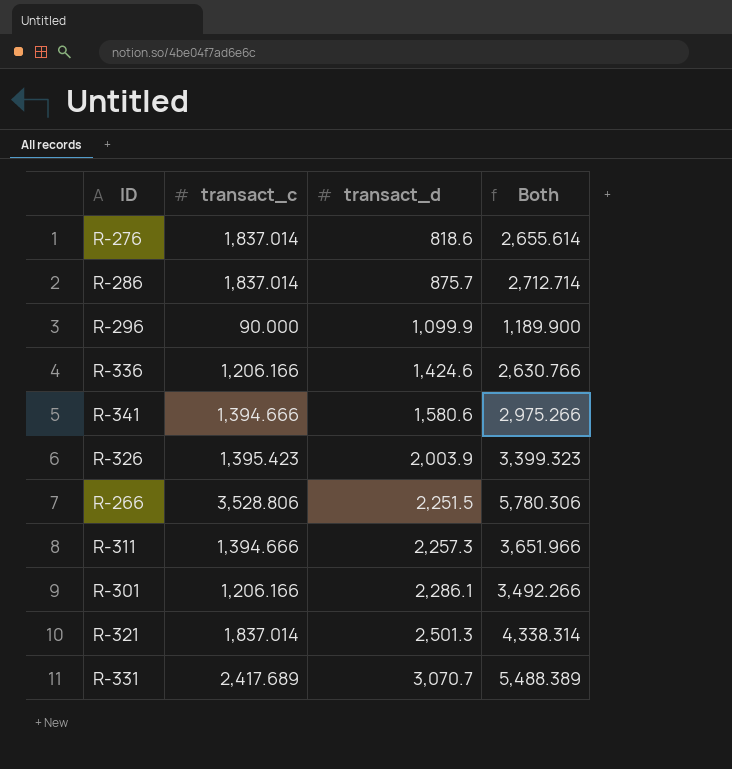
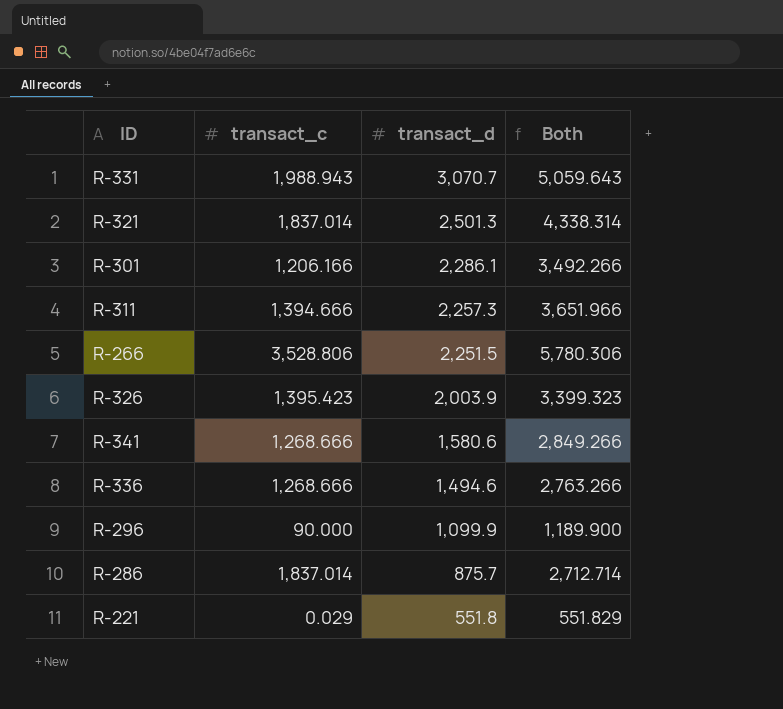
row order: transact_d ascending -> transact_d descending
row R-276: 1,837.014 | 818.6 | 2,655.614 -> none
R-331 | transact_c: 2,417.689 -> 1,988.943
R-331 | Both: 5,488.389 -> 5,059.643
R-341 | transact_c: 1,394.666 -> 1,268.666
R-341 | Both: 2,975.266 -> 2,849.266
R-336 | transact_c: 1,206.166 -> 1,268.666
R-336 | transact_d: 1,424.6 -> 1,494.6
R-336 | Both: 2,630.766 -> 2,763.266
row R-221: none -> 0.029 | 551.8 | 551.829

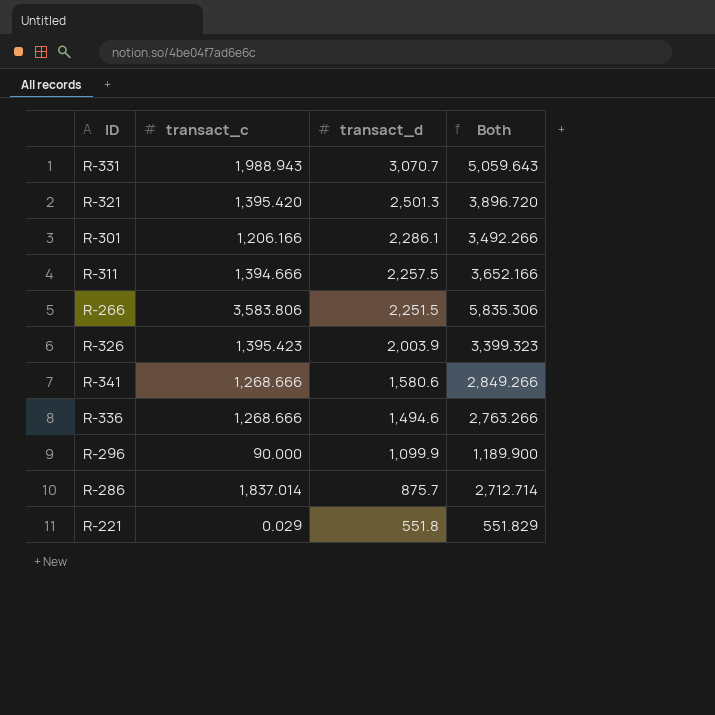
R-321 | transact_c: 1,837.014 -> 1,395.420
R-321 | Both: 4,338.314 -> 3,896.720
R-311 | transact_d: 2,257.3 -> 2,257.5
R-311 | Both: 3,651.966 -> 3,652.166
R-266 | transact_c: 3,528.806 -> 3,583.806
R-266 | Both: 5,780.306 -> 5,835.306

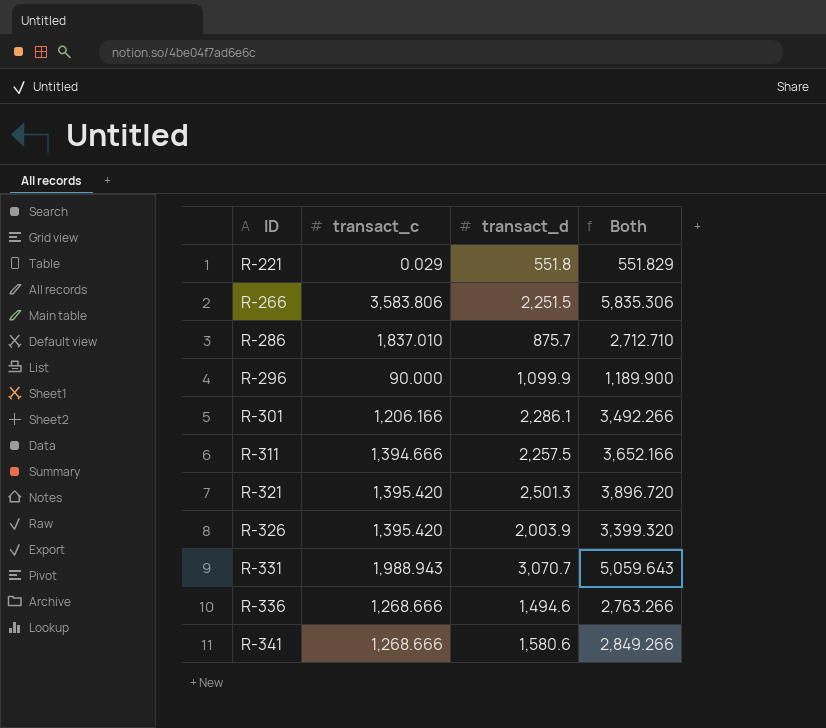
row order: transact_d descending -> ID ascending
R-286 | transact_c: 1,837.014 -> 1,837.010
R-286 | Both: 2,712.714 -> 2,712.710
R-326 | transact_c: 1,395.423 -> 1,395.420
R-326 | Both: 3,399.323 -> 3,399.320

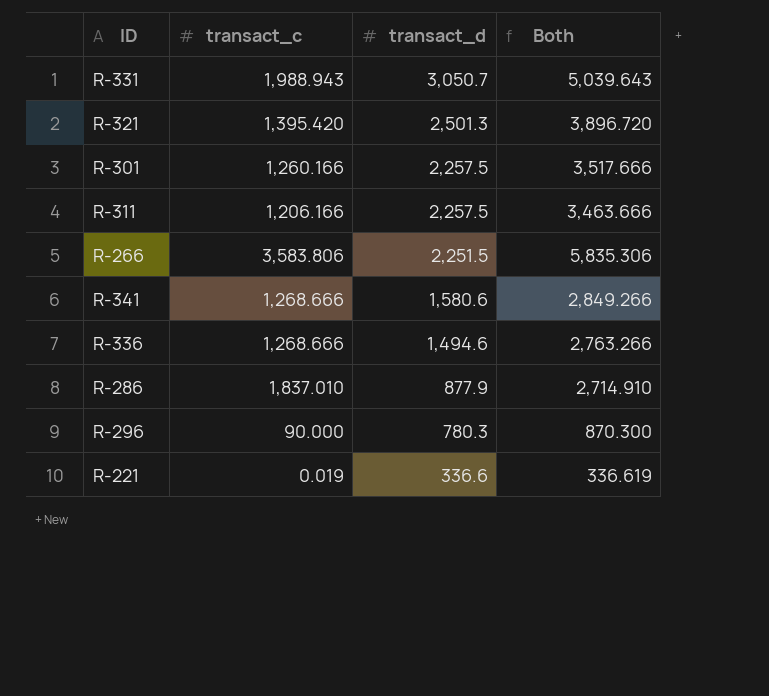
row order: ID ascending -> transact_d descending
row R-326: 1,395.420 | 2,003.9 | 3,399.320 -> none
R-331 | transact_d: 3,070.7 -> 3,050.7
R-331 | Both: 5,059.643 -> 5,039.643
R-301 | transact_c: 1,206.166 -> 1,260.166
R-301 | transact_d: 2,286.1 -> 2,257.5
R-301 | Both: 3,492.266 -> 3,517.666
R-311 | transact_c: 1,394.666 -> 1,206.166
R-311 | Both: 3,652.166 -> 3,463.666
R-286 | transact_d: 875.7 -> 877.9
R-286 | Both: 2,712.710 -> 2,714.910
R-296 | transact_d: 1,099.9 -> 780.3
R-296 | Both: 1,189.900 -> 870.300
R-221 | transact_c: 0.029 -> 0.019
R-221 | transact_d: 551.8 -> 336.6
R-221 | Both: 551.829 -> 336.619

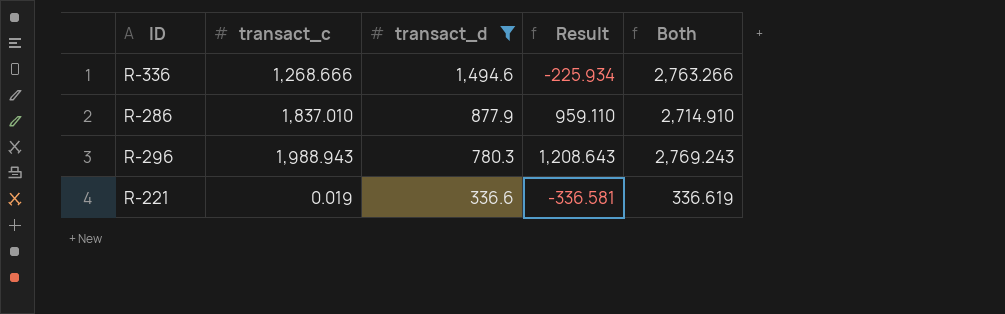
filter: none -> transact_d <= 1,494.6
column Result | formula: none -> [transact_c] - [transact_d]
R-296 | transact_c: 90.000 -> 1,988.943
R-296 | Both: 870.300 -> 2,769.243

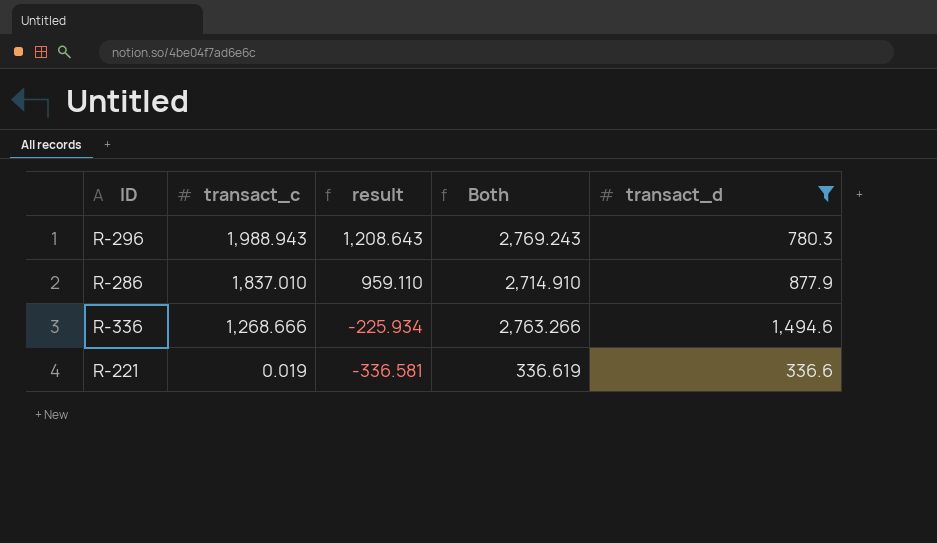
row order: transact_d descending -> transact_c descending
column name: Result -> result
column transact_d | position: 3 -> 5

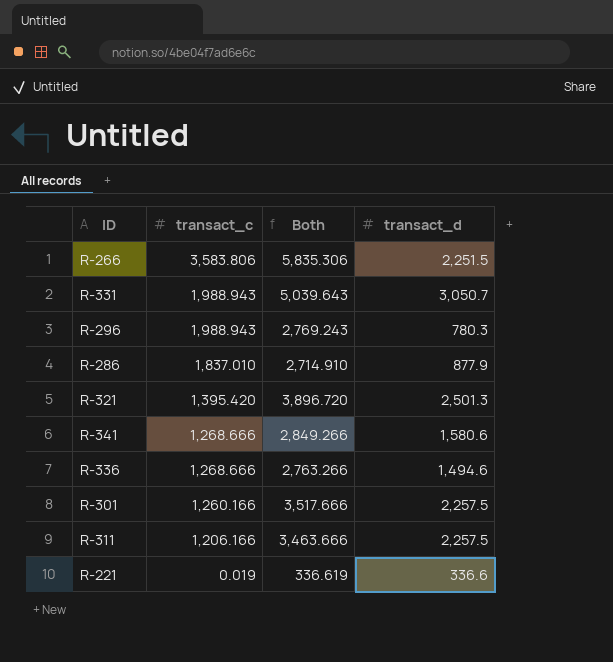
filter: transact_d <= 1,494.6 -> none
column result | formula: [transact_c] - [transact_d] -> none

